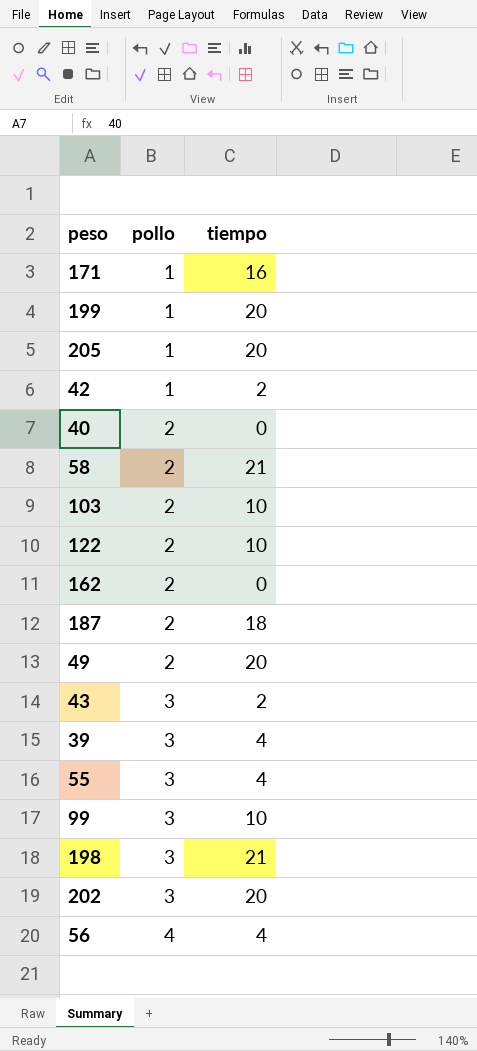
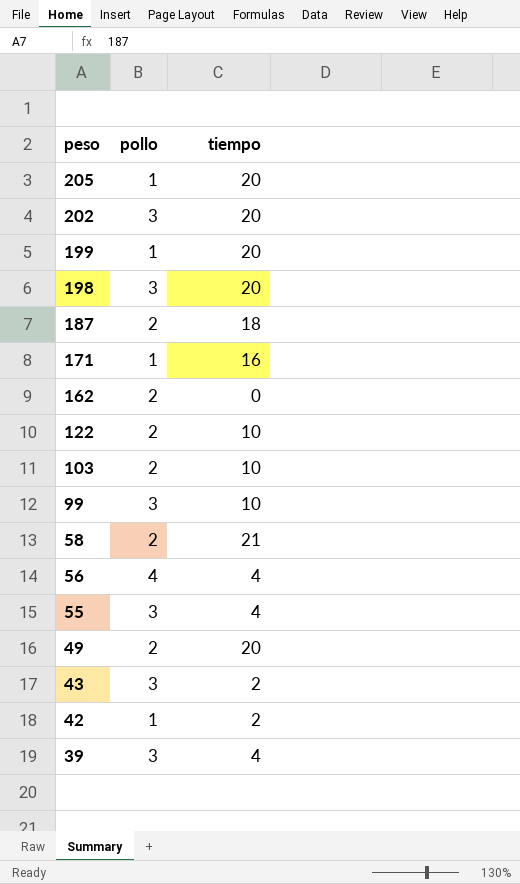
row order: pollo ascending -> peso descending
row 40: 2 | 0 -> none
198 | tiempo: 21 -> 20

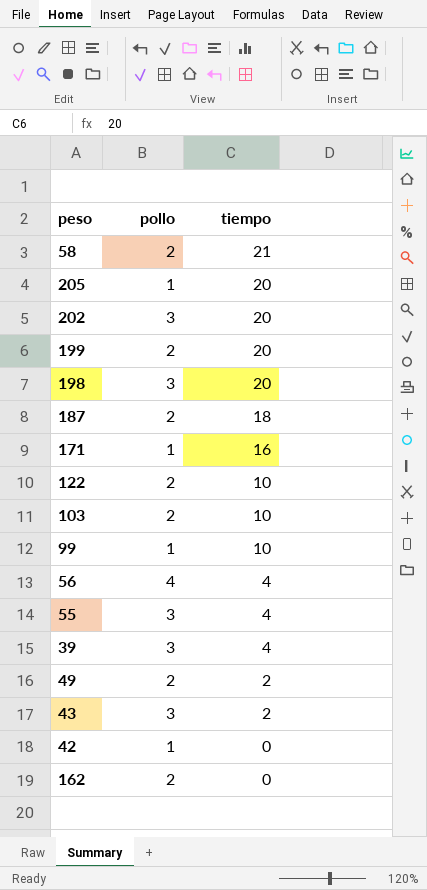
row order: peso descending -> tiempo descending
199 | pollo: 1 -> 2
99 | pollo: 3 -> 1
49 | tiempo: 20 -> 2
42 | tiempo: 2 -> 0

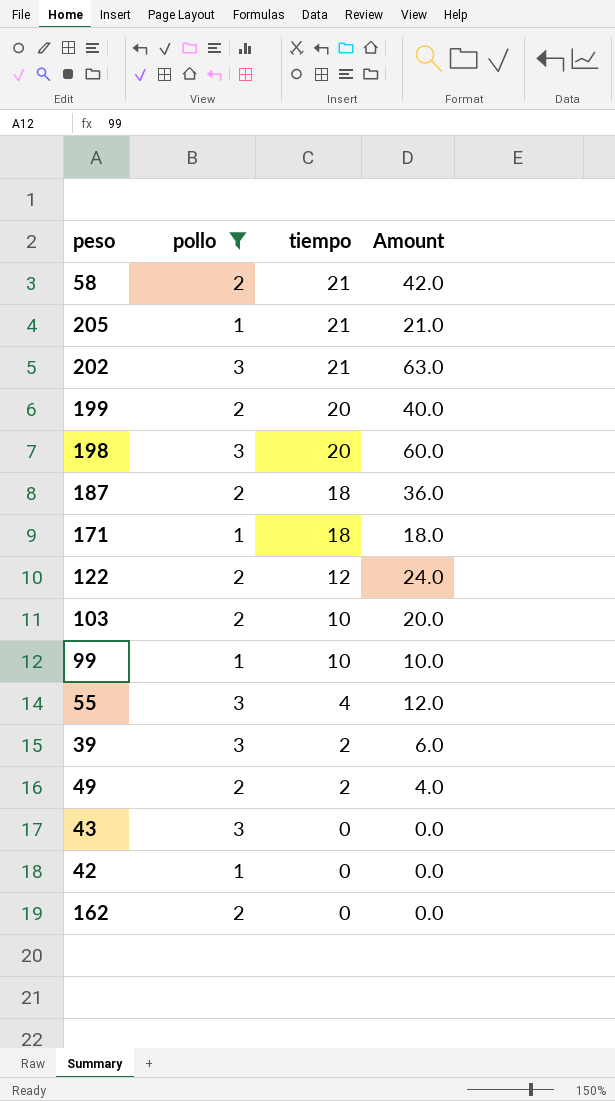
filter: none -> pollo != 4
column Amount | formula: none -> [pollo] * [tiempo]
205 | tiempo: 20 -> 21
202 | tiempo: 20 -> 21
171 | tiempo: 16 -> 18
122 | tiempo: 10 -> 12
39 | tiempo: 4 -> 2
43 | tiempo: 2 -> 0

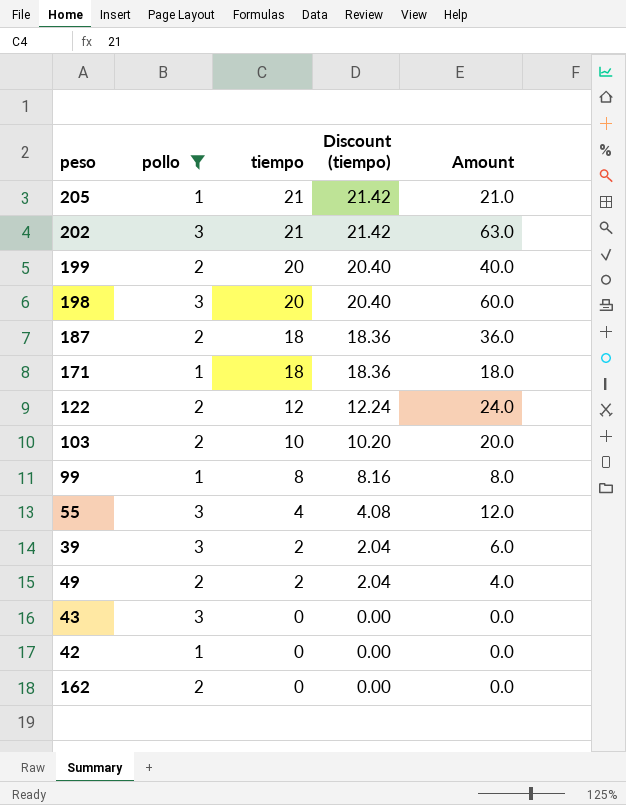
column Discount (tiempo) | formula: none -> [tiempo] * 1.02
row 58: 2 | 21 | 42.0 -> none
99 | tiempo: 10 -> 8
99 | Amount: 10.0 -> 8.0

